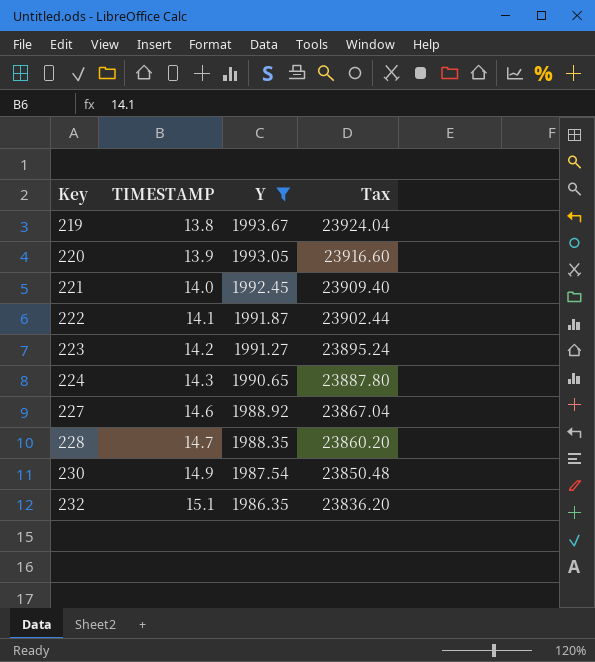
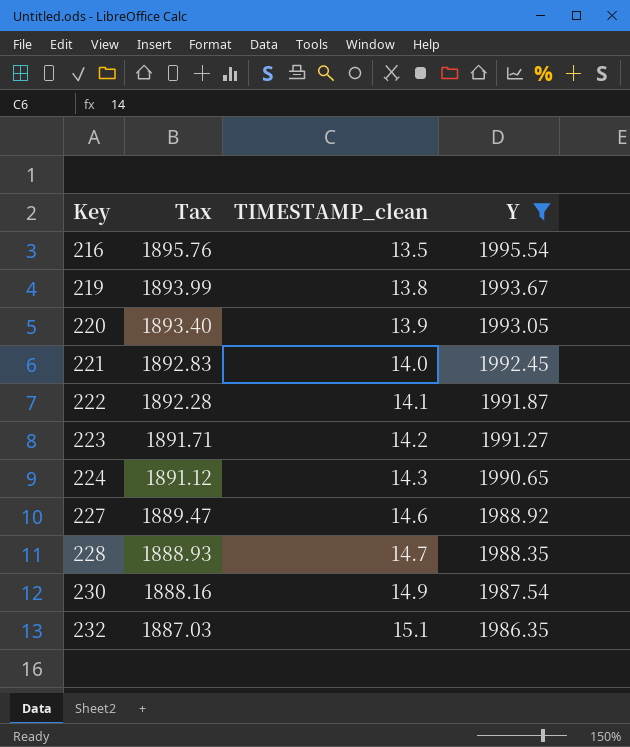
column Tax | formula: [Y] * 12 -> [Y] * 0.95
column Tax | position: 4 -> 2
column name: TIMESTAMP -> TIMESTAMP_clean
row 216: none -> 1895.76 | 13.5 | 1995.54

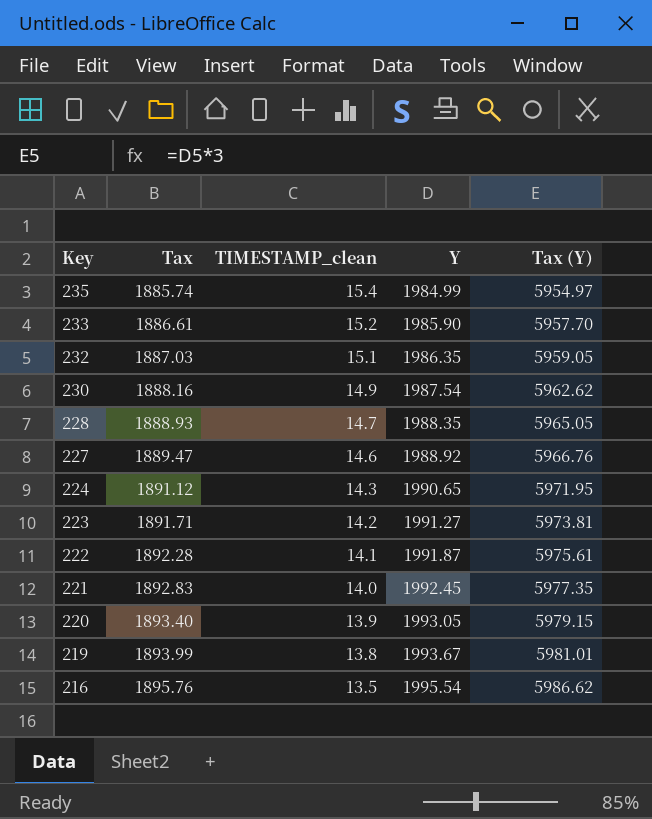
filter: Y >= 1986.35 -> none
row order: Key ascending -> Key descending
column Tax (Y) | formula: none -> [Y] * 3

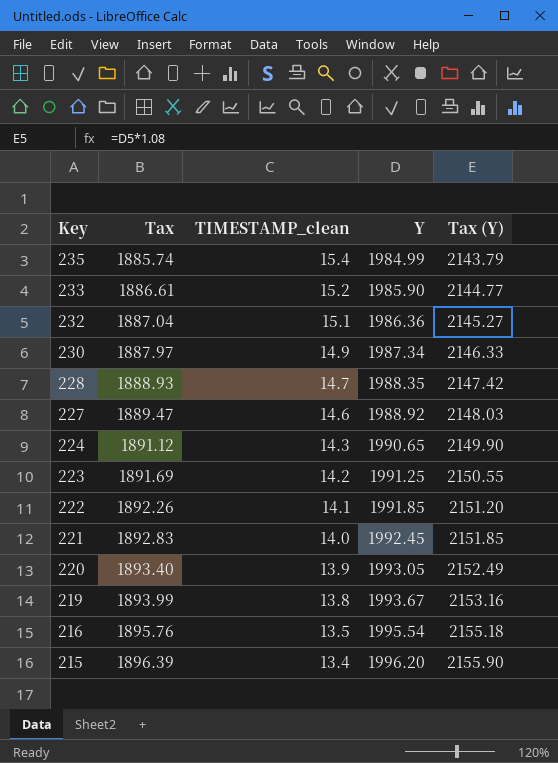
column Tax (Y) | formula: [Y] * 3 -> [Y] * 1.08
232 | Tax: 1887.03 -> 1887.04
232 | Y: 1986.35 -> 1986.36
230 | Tax: 1888.16 -> 1887.97
230 | Y: 1987.54 -> 1987.34
223 | Tax: 1891.71 -> 1891.69
223 | Y: 1991.27 -> 1991.25
222 | Tax: 1892.28 -> 1892.26
222 | Y: 1991.87 -> 1991.85
row 215: none -> 1896.39 | 13.4 | 1996.20 | 2155.90

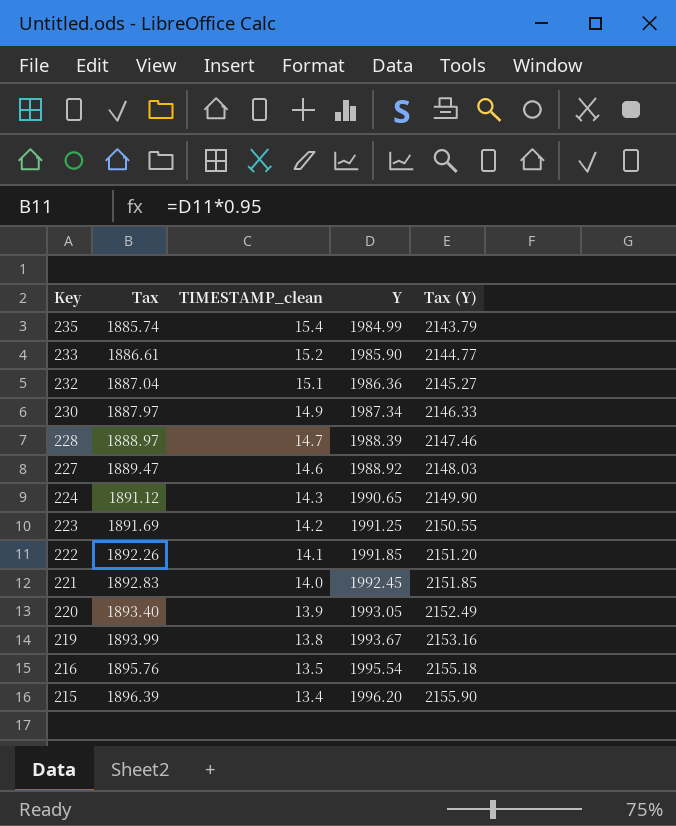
228 | Tax: 1888.93 -> 1888.97
228 | Y: 1988.35 -> 1988.39
228 | Tax (Y): 2147.42 -> 2147.46

